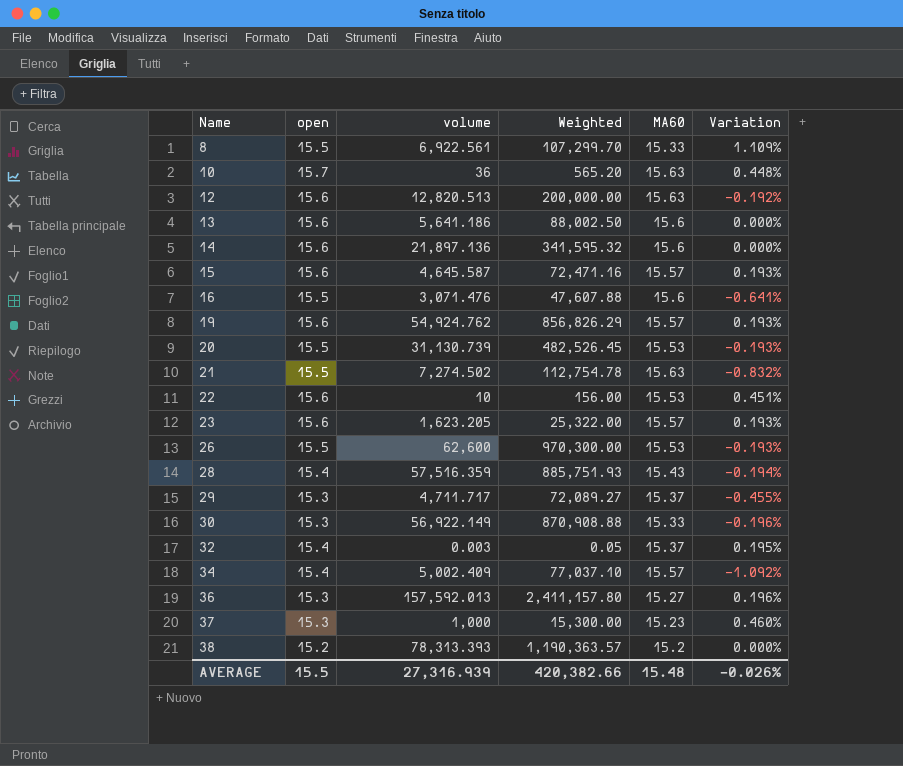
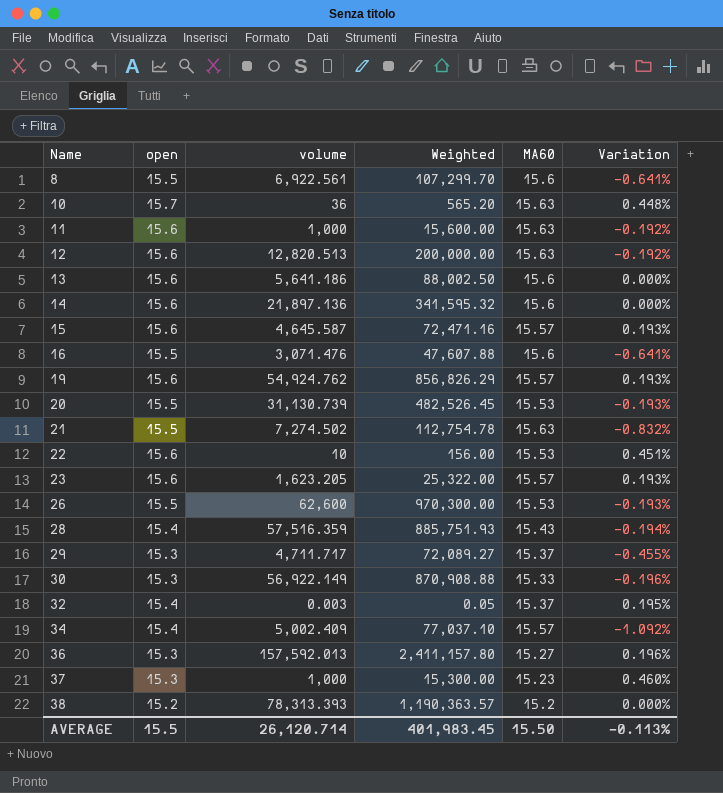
8 | MA60: 15.33 -> 15.6
8 | Variation: 1.109% -> -0.641%
row 11: none -> 15.6 | 1,000 | 15,600.00 | 15.63 | -0.192%
AVERAGE | volume: 27,316.939 -> 26,120.714
AVERAGE | Weighted: 420,382.66 -> 401,983.45
AVERAGE | MA60: 15.48 -> 15.50
AVERAGE | Variation: -0.026% -> -0.113%

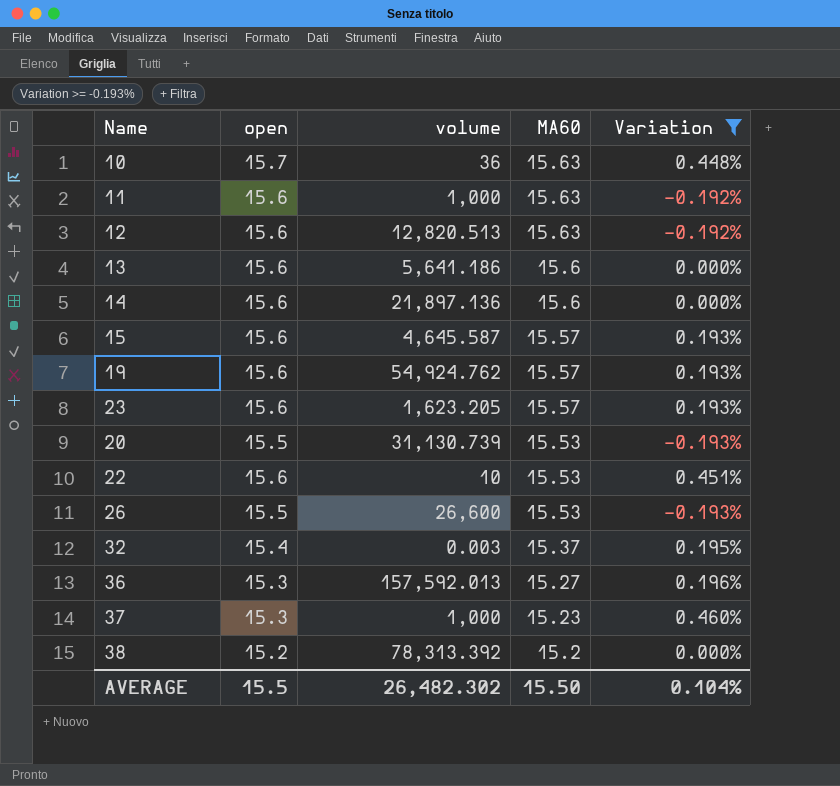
filter: none -> Variation >= -0.193%
row order: Name ascending -> MA60 descending
column Weighted | formula: [open] * [volume] -> none
26 | volume: 62,600 -> 26,600
38 | volume: 78,313.393 -> 78,313.392
AVERAGE | volume: 26,120.714 -> 26,482.302
AVERAGE | Variation: -0.113% -> 0.104%

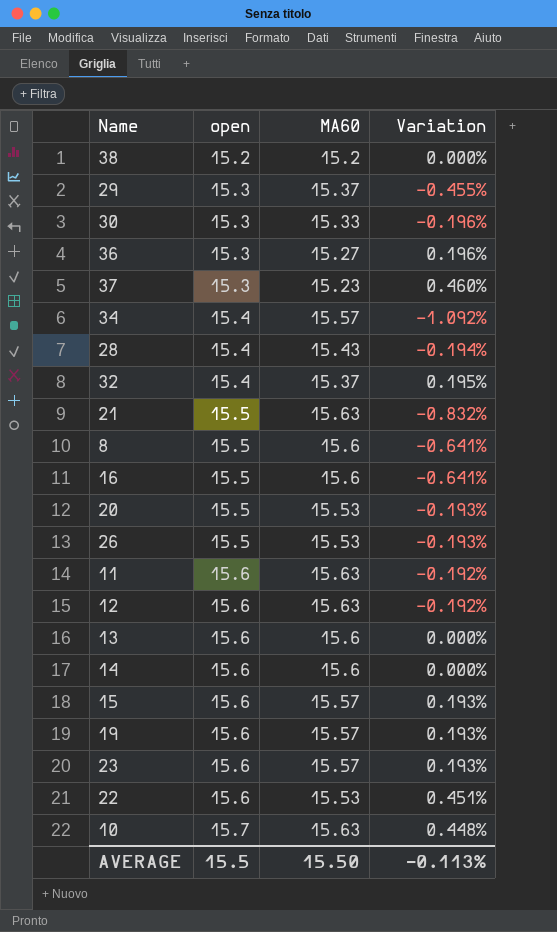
filter: Variation >= -0.193% -> none
row order: MA60 descending -> open ascending
column volume | position: 3 -> none
AVERAGE | Variation: 0.104% -> -0.113%

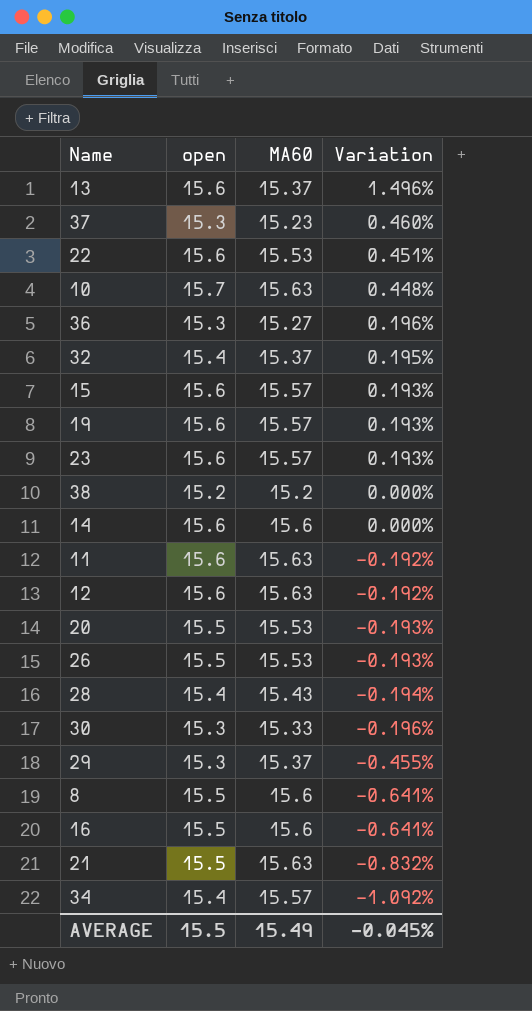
row order: open ascending -> Variation descending
13 | MA60: 15.6 -> 15.37
13 | Variation: 0.000% -> 1.496%
AVERAGE | MA60: 15.50 -> 15.49
AVERAGE | Variation: -0.113% -> -0.045%

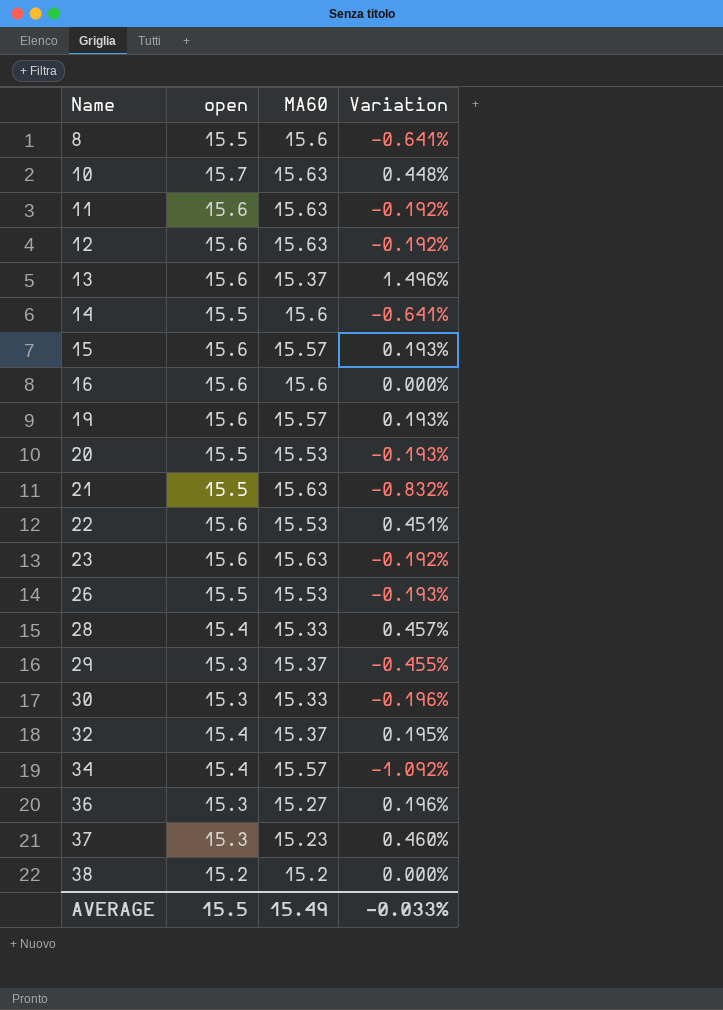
row order: Variation descending -> Name ascending
14 | open: 15.6 -> 15.5
14 | Variation: 0.000% -> -0.641%
16 | open: 15.5 -> 15.6
16 | Variation: -0.641% -> 0.000%
23 | MA60: 15.57 -> 15.63
23 | Variation: 0.193% -> -0.192%
28 | MA60: 15.43 -> 15.33
28 | Variation: -0.194% -> 0.457%
AVERAGE | Variation: -0.045% -> -0.033%

